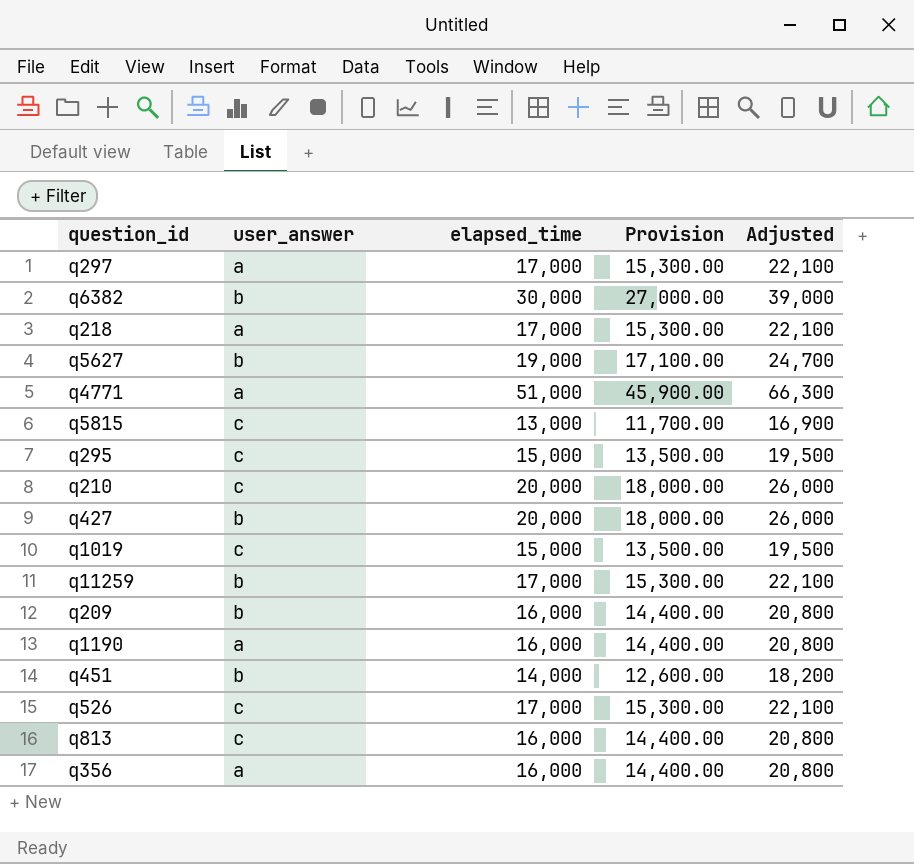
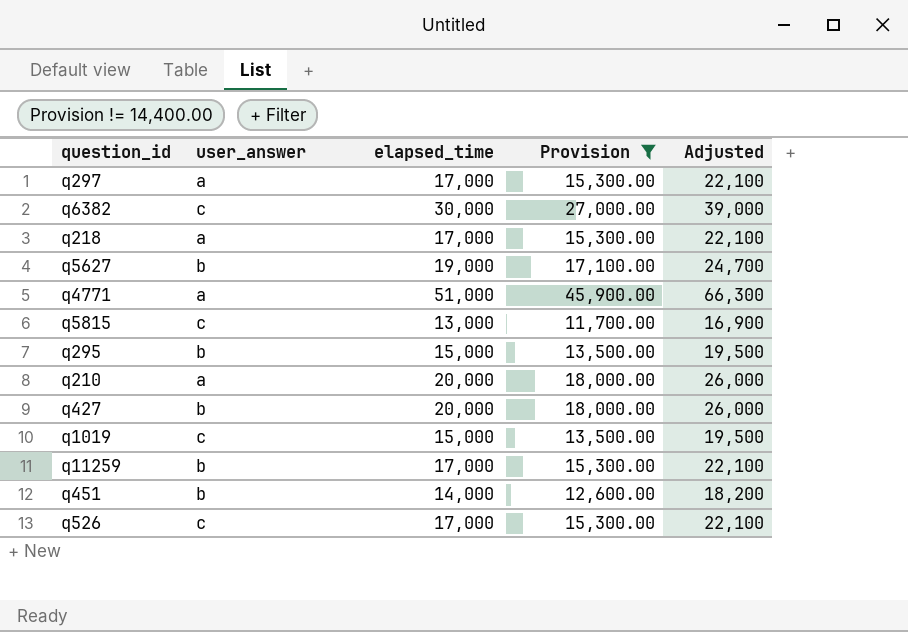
filter: none -> Provision != 14,400.00
q6382 | user_answer: b -> c
q295 | user_answer: c -> b
q210 | user_answer: c -> a

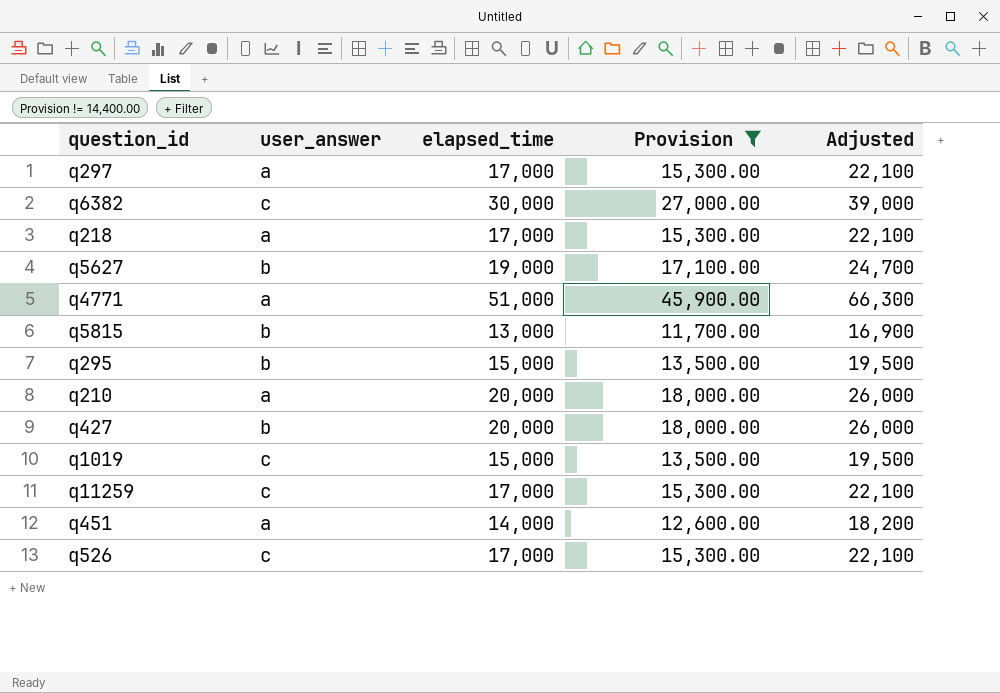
q5815 | user_answer: c -> b
q11259 | user_answer: b -> c
q451 | user_answer: b -> a

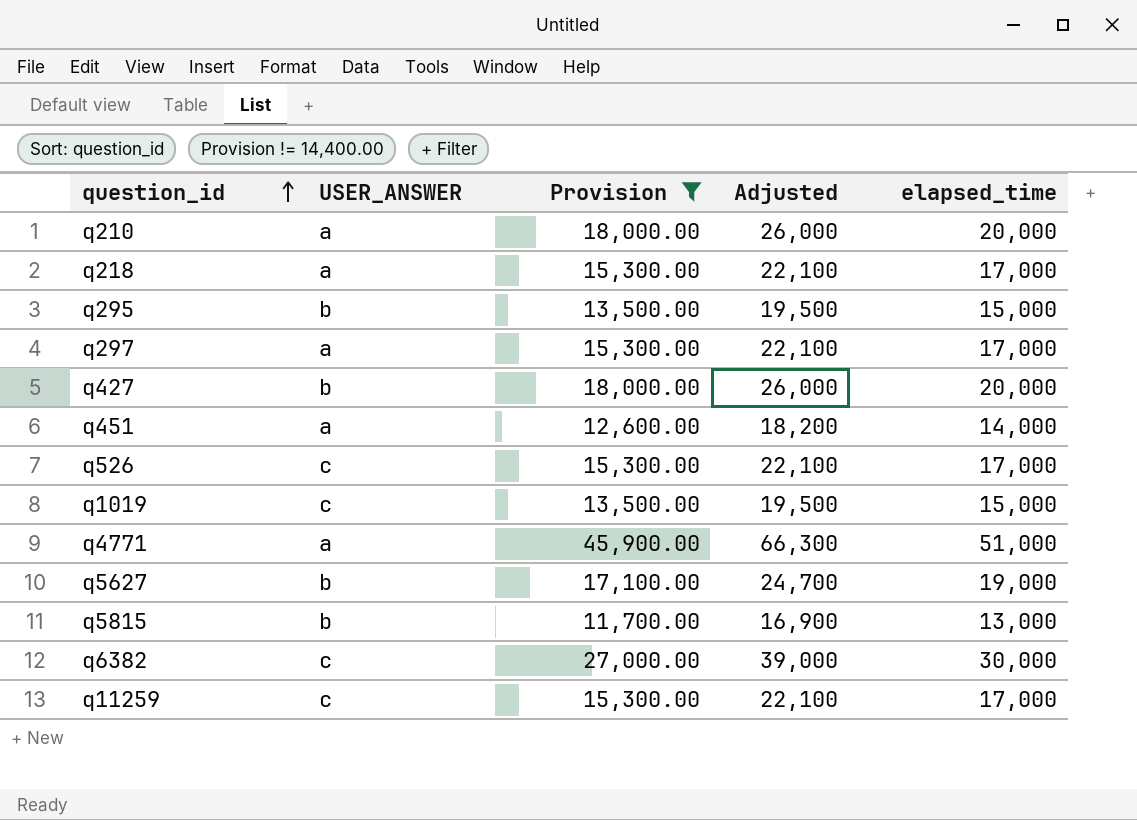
row order: none -> question_id ascending
column name: user_answer -> USER_ANSWER
column elapsed_time | position: 3 -> 5

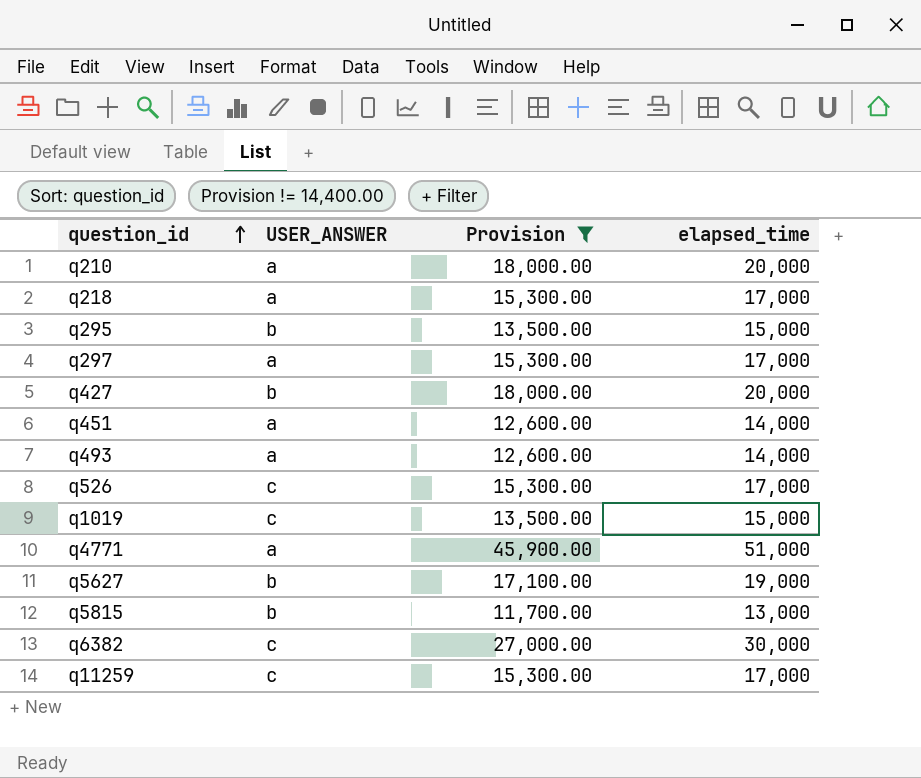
column Adjusted | formula: [elapsed_time] * 1.3 -> none
row q493: none -> a | 12,600.00 | 14,000

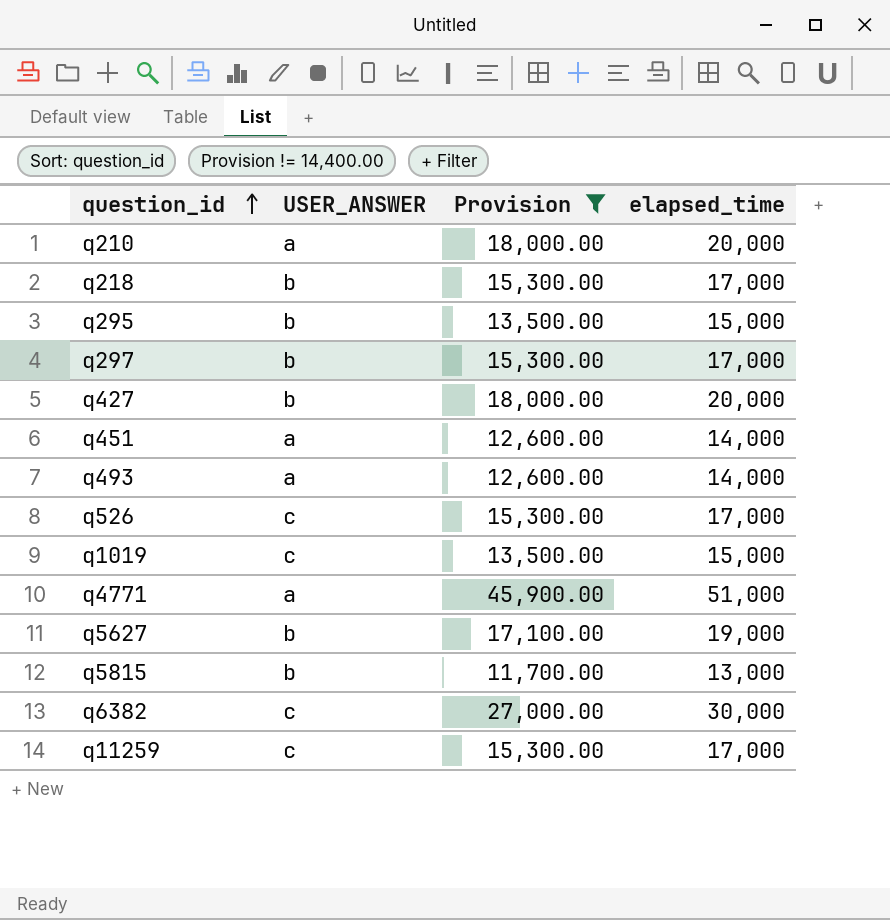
q218 | USER_ANSWER: a -> b
q297 | USER_ANSWER: a -> b

